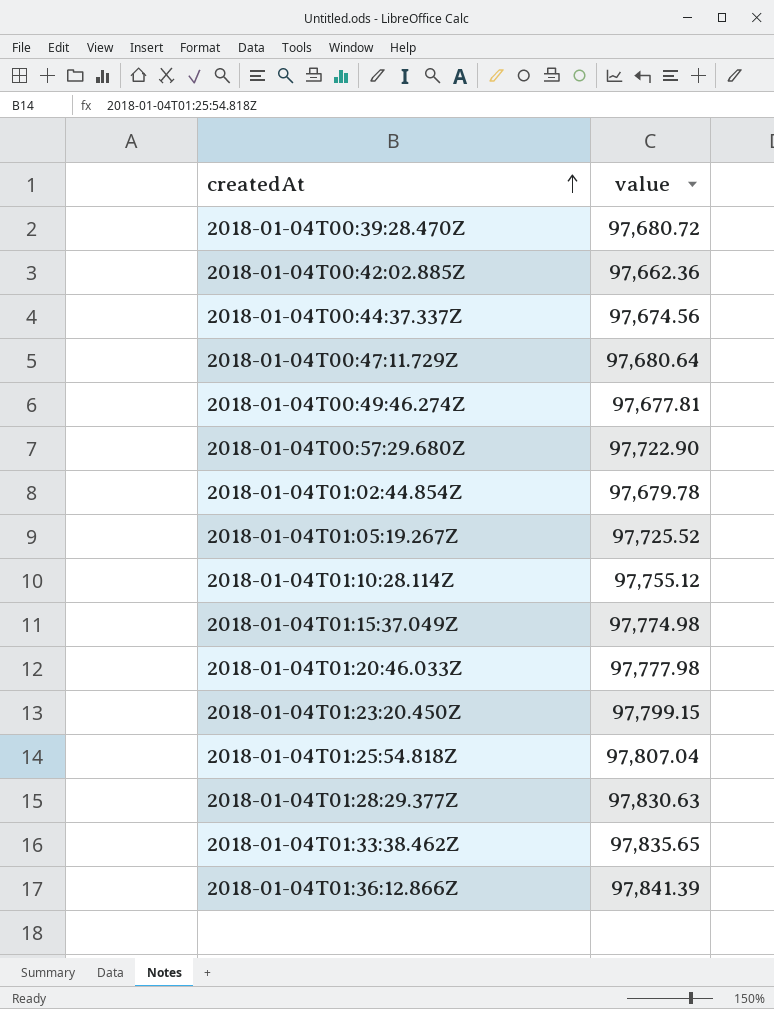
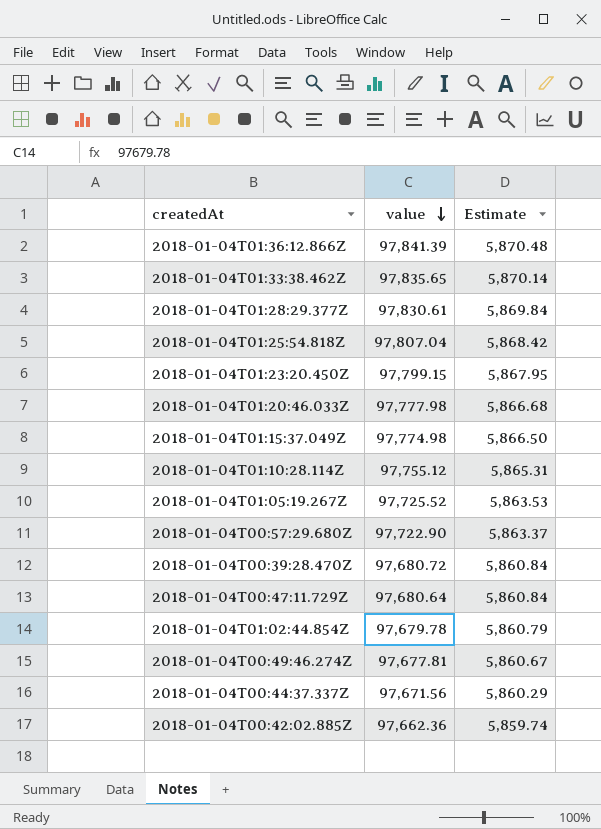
row order: createdAt ascending -> value descending
column Estimate | formula: none -> [value] * 0.06
2018-01-04T01:28:29.377Z | value: 97,830.63 -> 97,830.61
2018-01-04T00:44:37.337Z | value: 97,674.56 -> 97,671.56

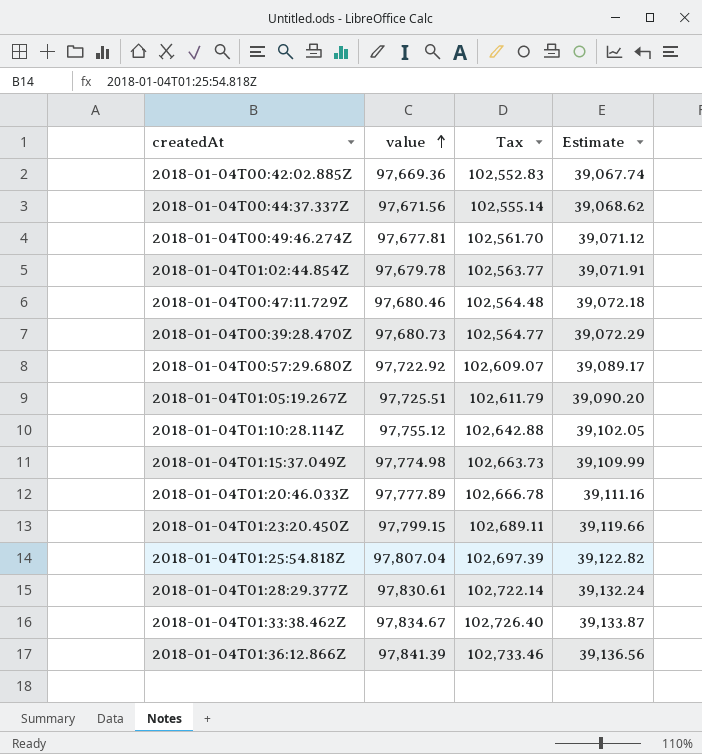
row order: value descending -> value ascending
column Tax | formula: none -> [value] * 1.05
column Estimate | formula: [value] * 0.06 -> [value] * 0.4
2018-01-04T00:42:02.885Z | value: 97,662.36 -> 97,669.36
2018-01-04T00:47:11.729Z | value: 97,680.64 -> 97,680.46
2018-01-04T00:39:28.470Z | value: 97,680.72 -> 97,680.73
2018-01-04T00:57:29.680Z | value: 97,722.90 -> 97,722.92
2018-01-04T01:05:19.267Z | value: 97,725.52 -> 97,725.51
2018-01-04T01:20:46.033Z | value: 97,777.98 -> 97,777.89
2018-01-04T01:33:38.462Z | value: 97,835.65 -> 97,834.67

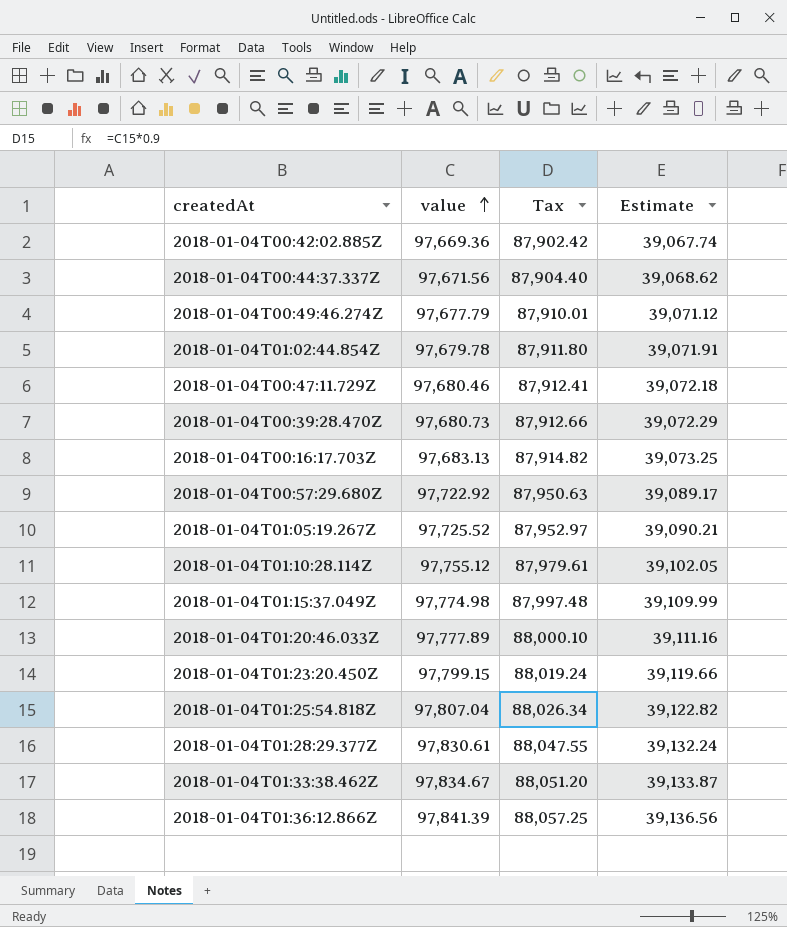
column Tax | formula: [value] * 1.05 -> [value] * 0.9
2018-01-04T00:49:46.274Z | value: 97,677.81 -> 97,677.79
row 2018-01-04T00:16:17.703Z: none -> 97,683.13 | 87,914.82 | 39,073.25
2018-01-04T01:05:19.267Z | value: 97,725.51 -> 97,725.52
2018-01-04T01:05:19.267Z | Estimate: 39,090.20 -> 39,090.21

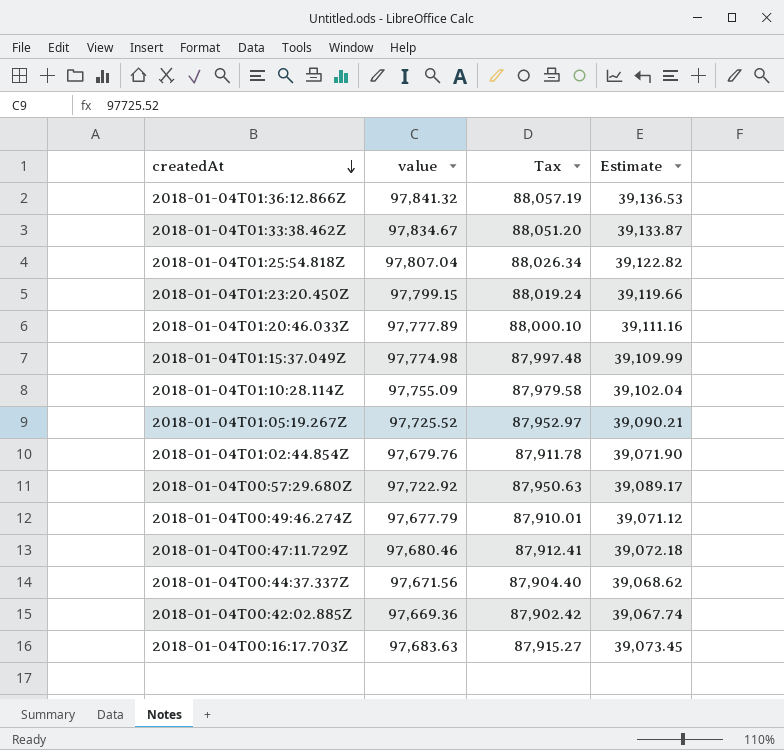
row order: value ascending -> createdAt descending
row 2018-01-04T00:39:28.470Z: 97,680.73 | 87,912.66 | 39,072.29 -> none
row 2018-01-04T01:28:29.377Z: 97,830.61 | 88,047.55 | 39,132.24 -> none
2018-01-04T01:36:12.866Z | value: 97,841.39 -> 97,841.32
2018-01-04T01:36:12.866Z | Tax: 88,057.25 -> 88,057.19
2018-01-04T01:36:12.866Z | Estimate: 39,136.56 -> 39,136.53
2018-01-04T01:10:28.114Z | value: 97,755.12 -> 97,755.09
2018-01-04T01:10:28.114Z | Tax: 87,979.61 -> 87,979.58
2018-01-04T01:10:28.114Z | Estimate: 39,102.05 -> 39,102.04
2018-01-04T01:02:44.854Z | value: 97,679.78 -> 97,679.76
2018-01-04T01:02:44.854Z | Tax: 87,911.80 -> 87,911.78
2018-01-04T01:02:44.854Z | Estimate: 39,071.91 -> 39,071.90
2018-01-04T00:16:17.703Z | value: 97,683.13 -> 97,683.63
2018-01-04T00:16:17.703Z | Tax: 87,914.82 -> 87,915.27
2018-01-04T00:16:17.703Z | Estimate: 39,073.25 -> 39,073.45

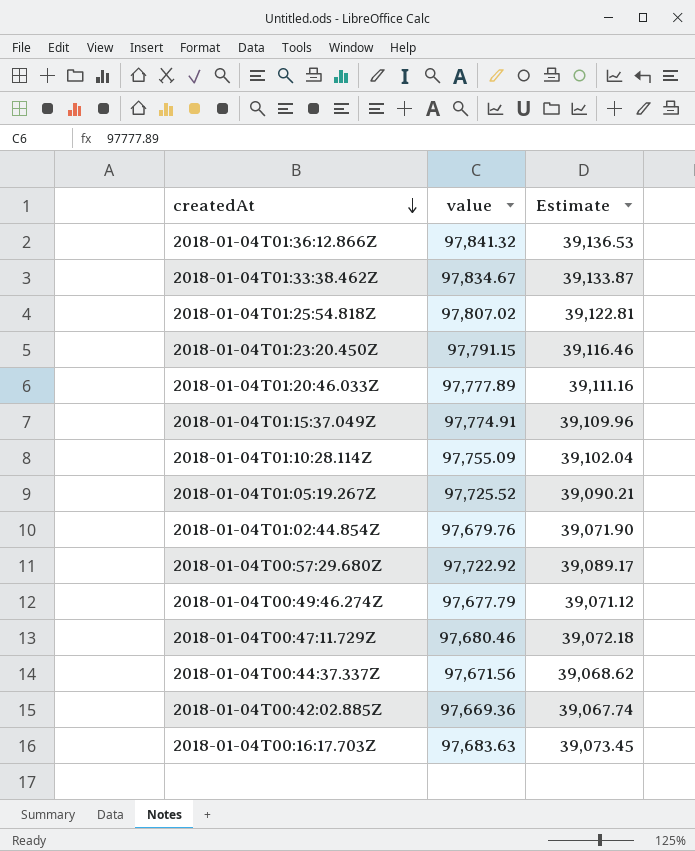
column Tax | formula: [value] * 0.9 -> none
2018-01-04T01:25:54.818Z | value: 97,807.04 -> 97,807.02
2018-01-04T01:25:54.818Z | Estimate: 39,122.82 -> 39,122.81
2018-01-04T01:23:20.450Z | value: 97,799.15 -> 97,791.15
2018-01-04T01:23:20.450Z | Estimate: 39,119.66 -> 39,116.46
2018-01-04T01:15:37.049Z | value: 97,774.98 -> 97,774.91
2018-01-04T01:15:37.049Z | Estimate: 39,109.99 -> 39,109.96

